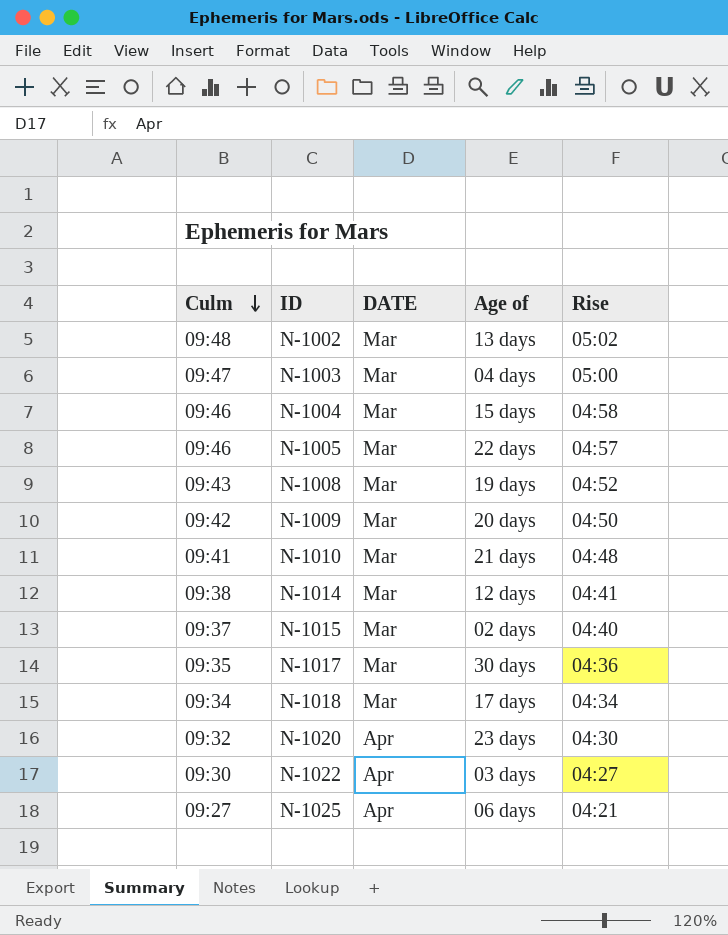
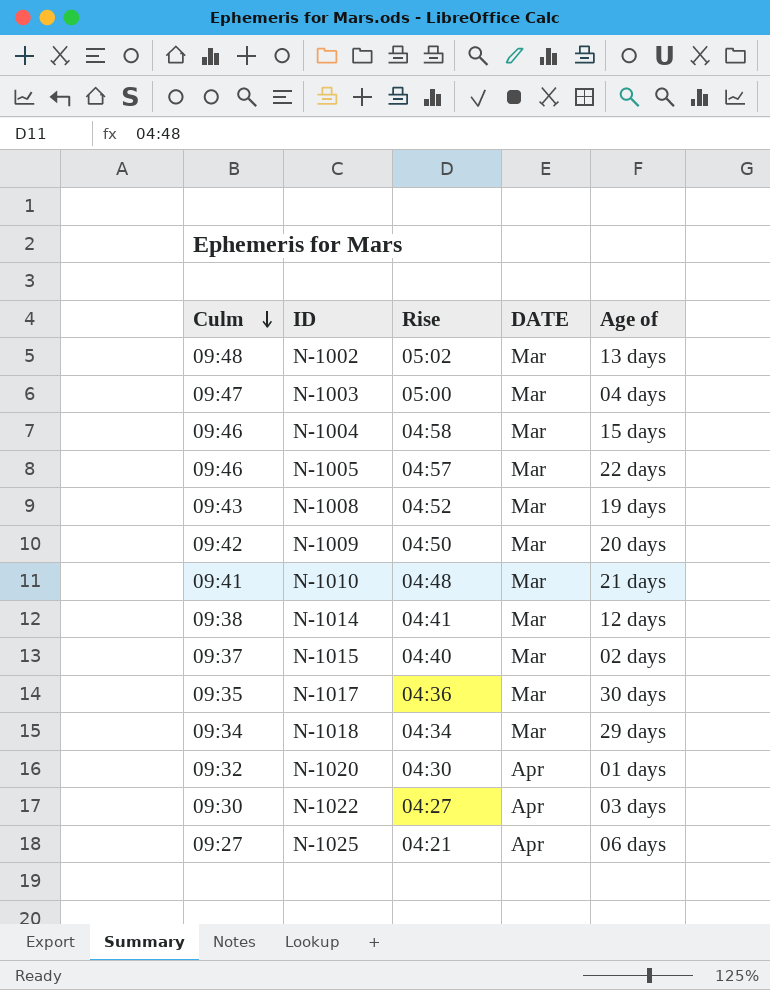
column Rise | position: 5 -> 3
N-1018 | Age of: 17 days -> 29 days
N-1020 | Age of: 23 days -> 01 days

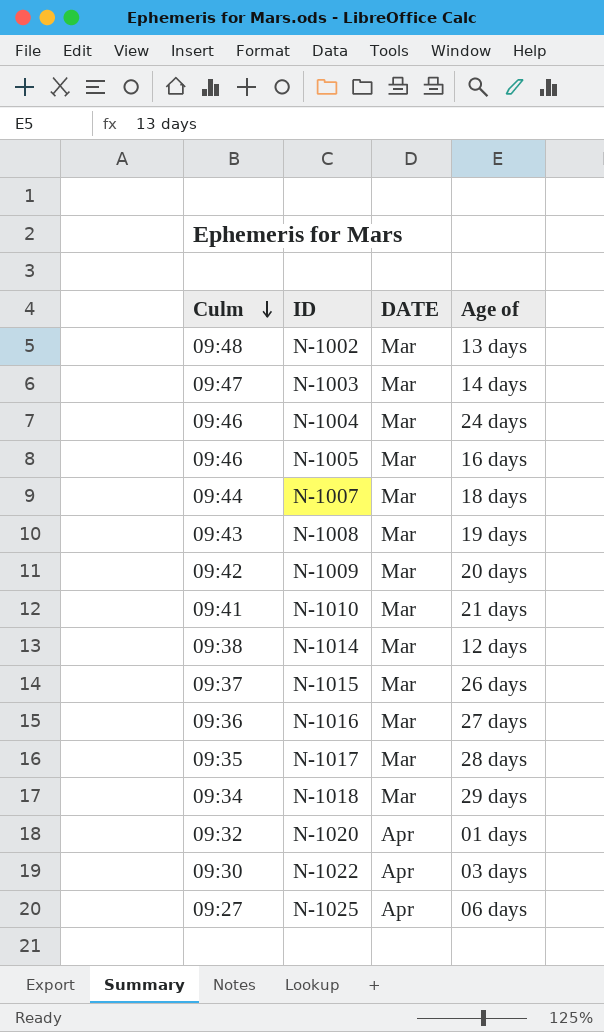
column Rise | position: 3 -> none
N-1003 | Age of: 04 days -> 14 days
N-1004 | Age of: 15 days -> 24 days
N-1005 | Age of: 22 days -> 16 days
row N-1007: none -> 09:44 | Mar | 18 days
N-1015 | Age of: 02 days -> 26 days
row N-1016: none -> 09:36 | Mar | 27 days
N-1017 | Age of: 30 days -> 28 days

